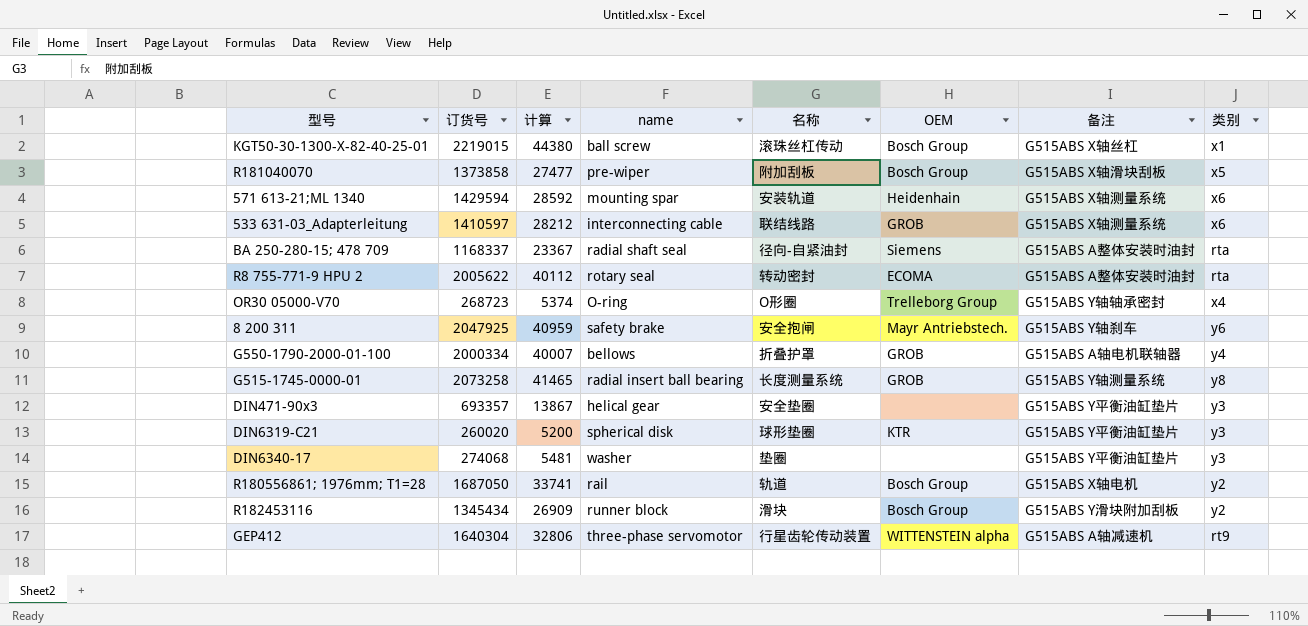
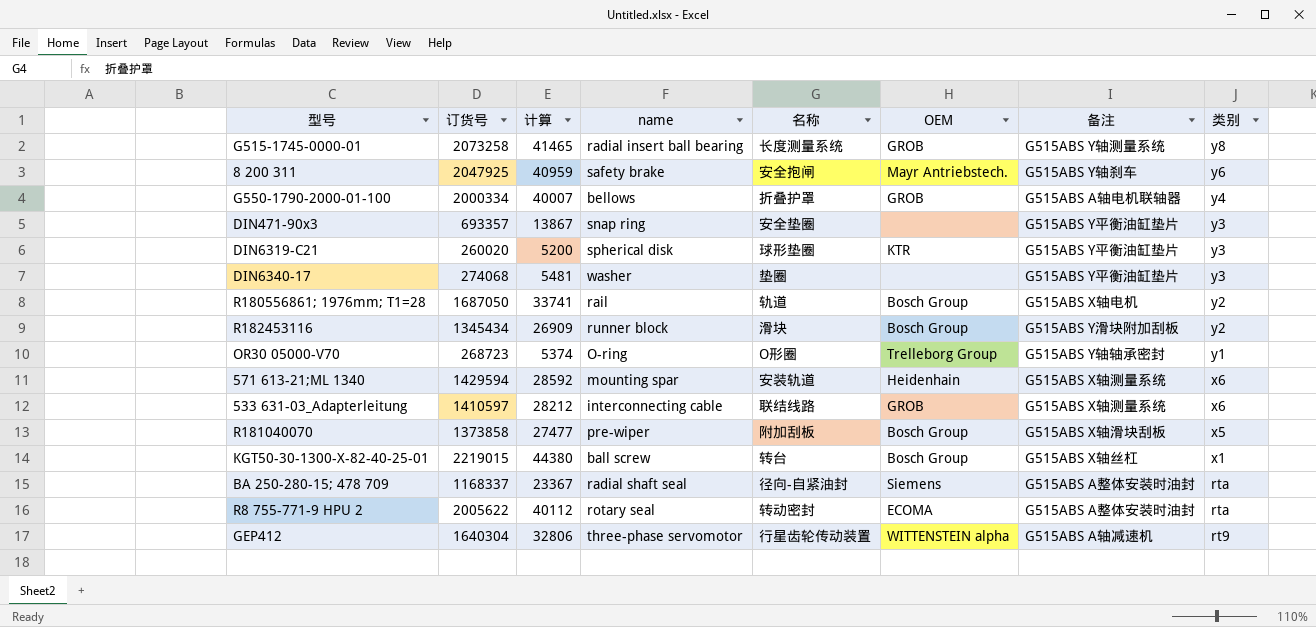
row order: none -> 类别 descending
DIN471-90x3 | name: helical gear -> snap ring
OR30 05000-V70 | 类别: x4 -> y1
KGT50-30-1300-X-82-40-25-01 | 名称: 滚珠丝杠传动 -> 转台

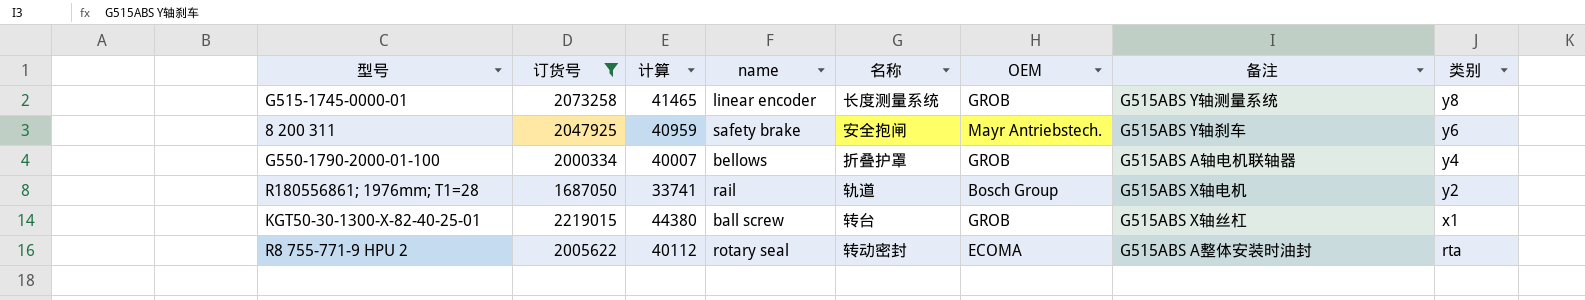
filter: none -> 订货号 >= 1687050
G515-1745-0000-01 | name: radial insert ball bearing -> linear encoder
KGT50-30-1300-X-82-40-25-01 | OEM: Bosch Group -> GROB

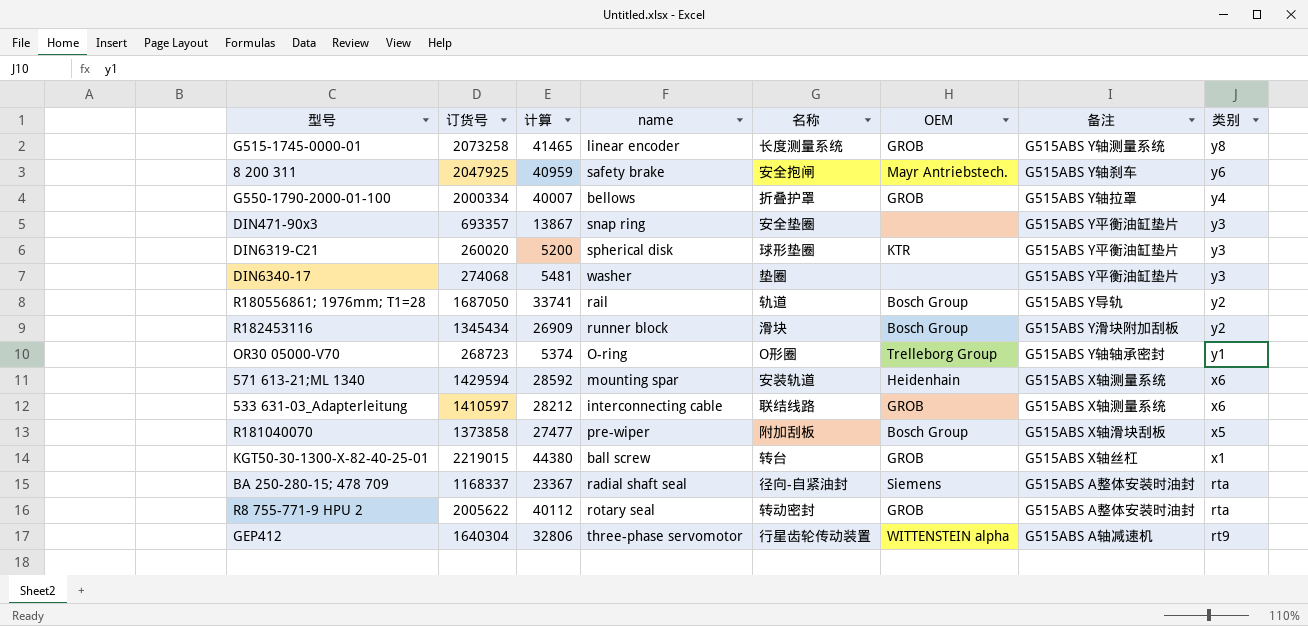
filter: 订货号 >= 1687050 -> none
G550-1790-2000-01-100 | 备注: G515ABS A轴电机联轴器 -> G515ABS Y轴拉罩
R180556861; 1976mm; T1=28 | 备注: G515ABS X轴电机 -> G515ABS Y导轨
R8 755-771-9 HPU 2 | OEM: ECOMA -> GROB

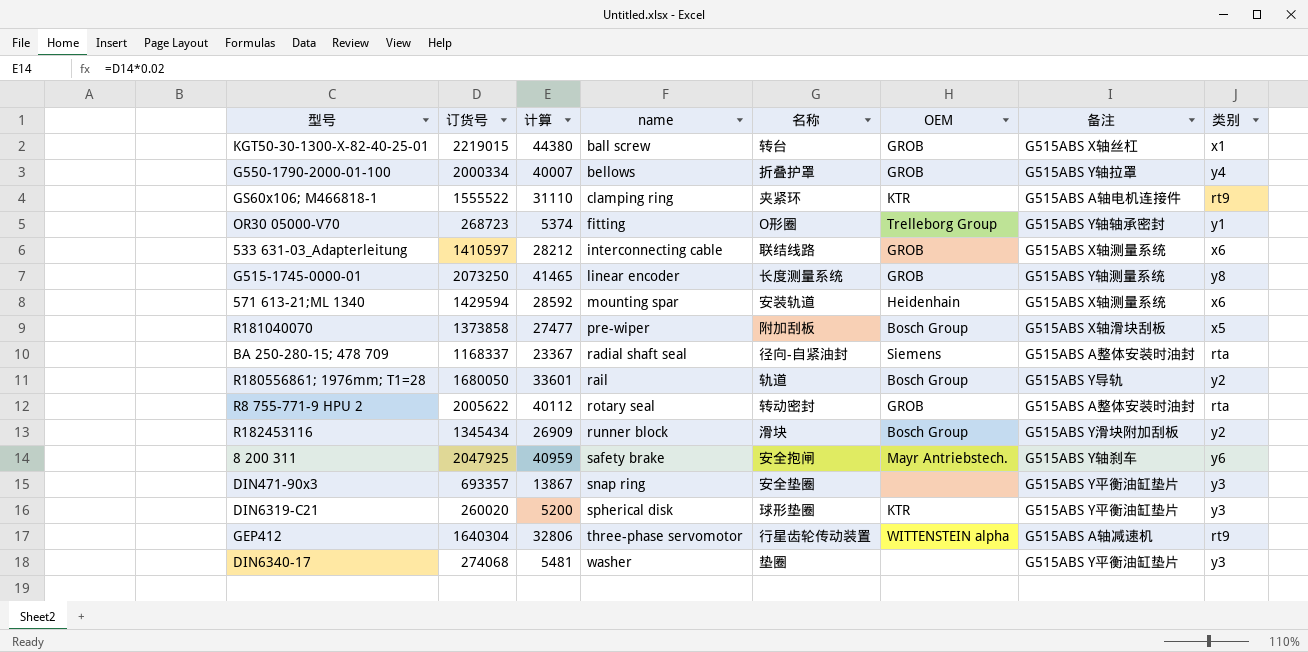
row order: 类别 descending -> name ascending
row GS60x106; M466818-1: none -> 1555522 | 31110 | clamping ring | 夹紧环 | KTR | G515ABS A轴电机连接件 | rt9
OR30 05000-V70 | name: O-ring -> fitting
G515-1745-0000-01 | 订货号: 2073258 -> 2073250
R180556861; 1976mm; T1=28 | 订货号: 1687050 -> 1680050
R180556861; 1976mm; T1=28 | 计算: 33741 -> 33601

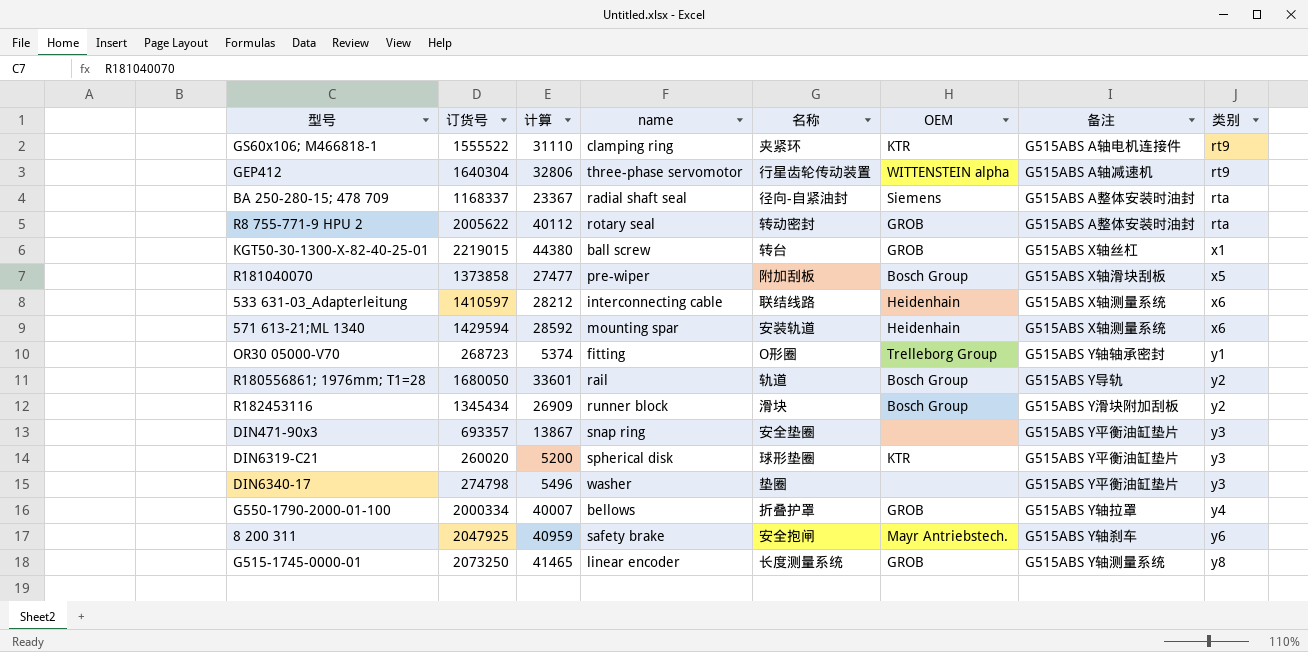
row order: name ascending -> 类别 ascending
533 631-03_Adapterleitung | OEM: GROB -> Heidenhain
DIN6340-17 | 订货号: 274068 -> 274798
DIN6340-17 | 计算: 5481 -> 5496

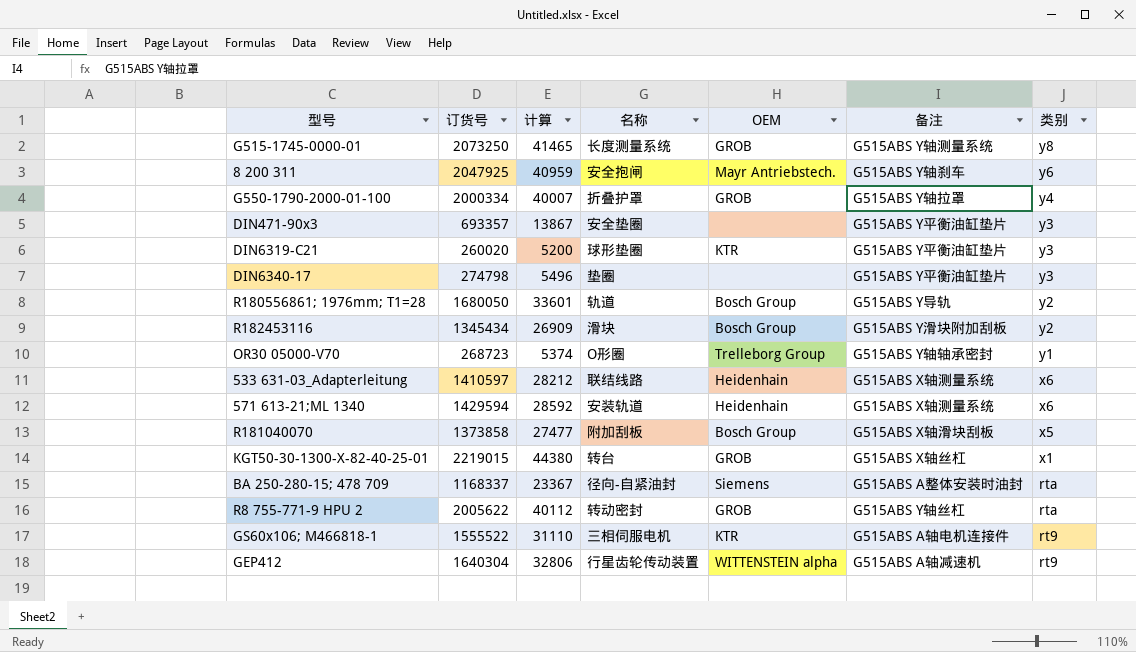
row order: 类别 ascending -> 类别 descending
column name | position: 4 -> none
R8 755-771-9 HPU 2 | 备注: G515ABS A整体安装时油封 -> G515ABS Y轴丝杠
GS60x106; M466818-1 | 名称: 夹紧环 -> 三相伺服电机

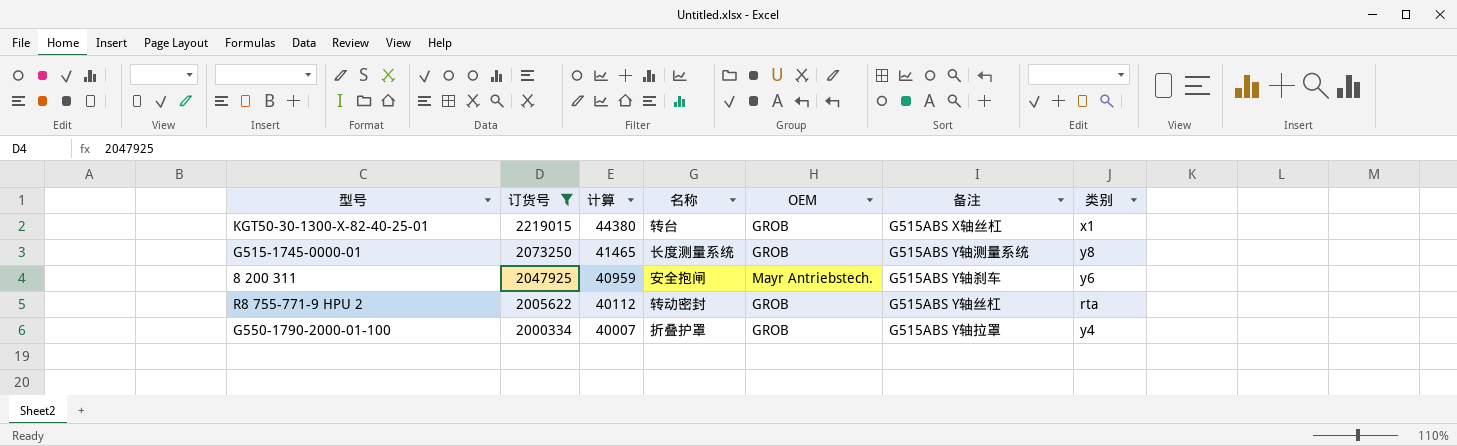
filter: none -> 订货号 >= 2000334
row order: 类别 descending -> 订货号 descending

